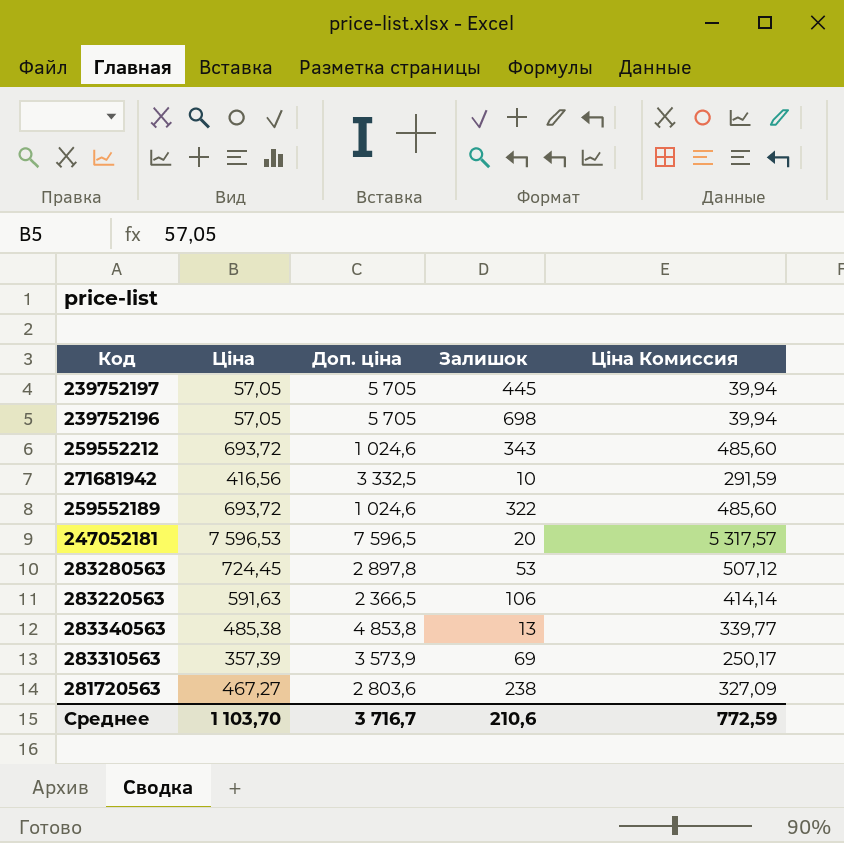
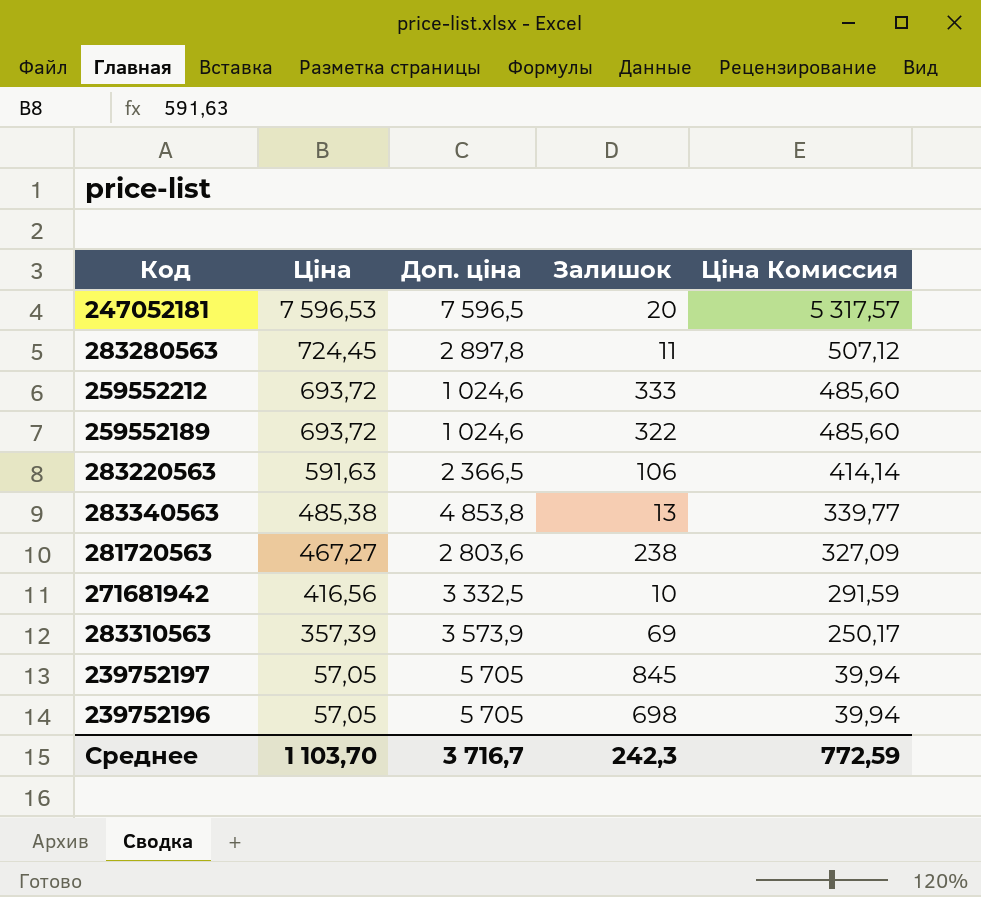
row order: none -> Ціна descending
283280563 | Залишок: 53 -> 11
259552212 | Залишок: 343 -> 333
239752197 | Залишок: 445 -> 845
Среднее | Залишок: 210,6 -> 242,3

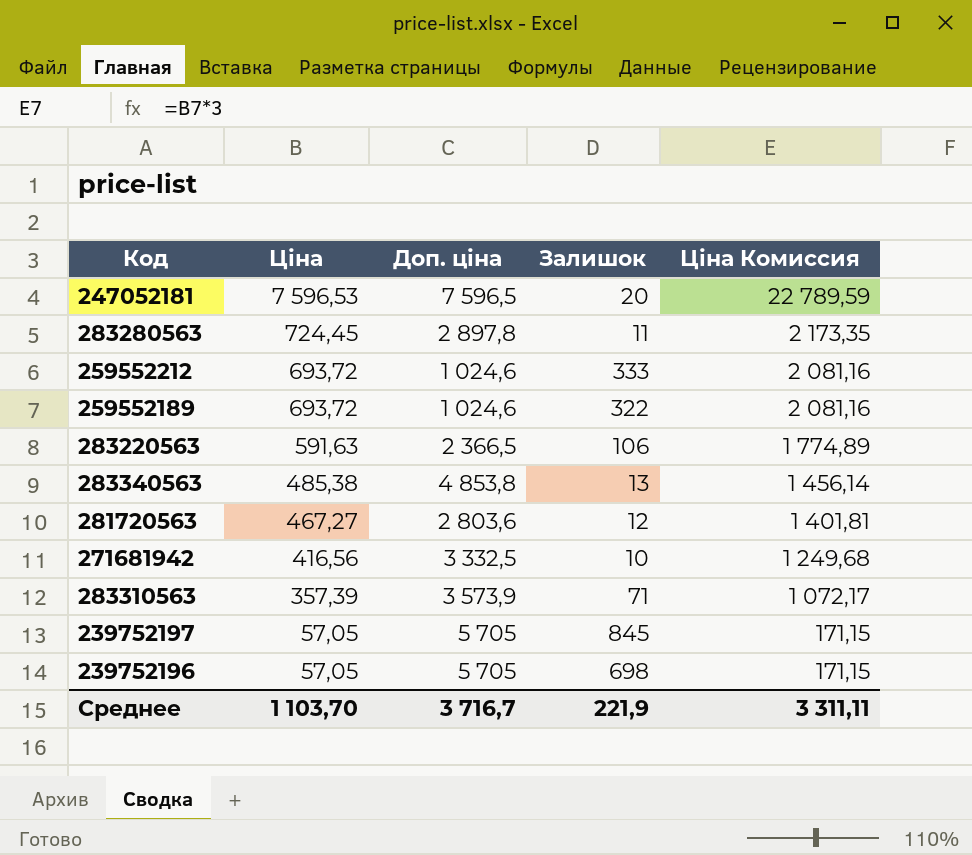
column Ціна Комиссия | formula: [Ціна] * 0,7 -> [Ціна] * 3
281720563 | Залишок: 238 -> 12
283310563 | Залишок: 69 -> 71
Среднее | Залишок: 242,3 -> 221,9
Среднее | Ціна Комиссия: 772,59 -> 3 311,11

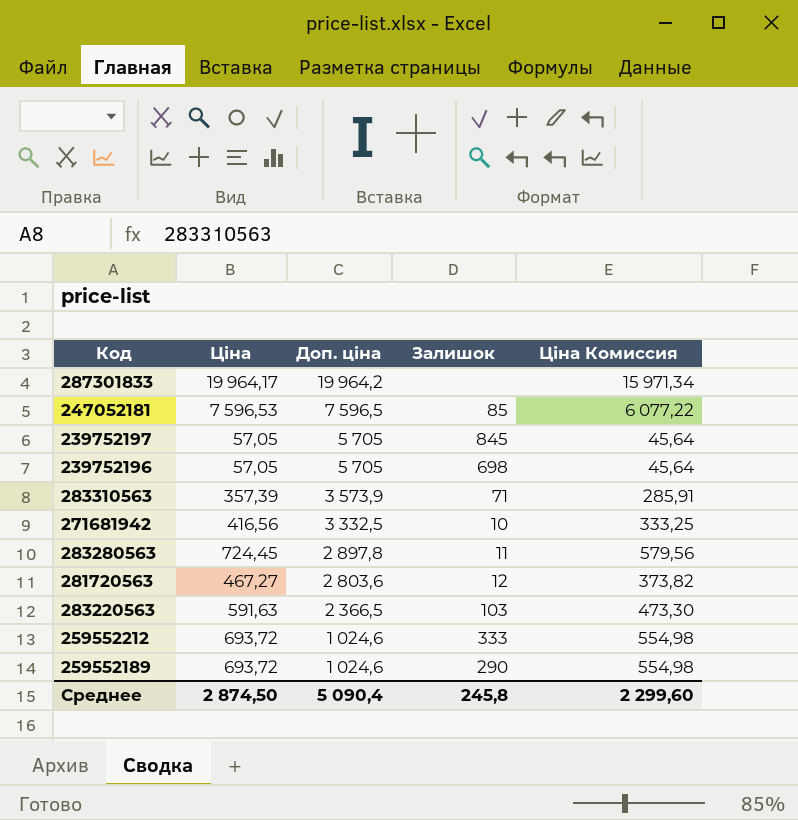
row order: Ціна descending -> Доп. ціна descending
column Ціна Комиссия | formula: [Ціна] * 3 -> [Ціна] * 0,8
row 283340563: 485,38 | 4 853,8 | 13 | 1 456,14 -> none
row 287301833: none -> 19 964,17 | 19 964,2 | none | 15 971,34
247052181 | Залишок: 20 -> 85
283220563 | Залишок: 106 -> 103
259552189 | Залишок: 322 -> 290
Среднее | Ціна: 1 103,70 -> 2 874,50
Среднее | Доп. ціна: 3 716,7 -> 5 090,4
Среднее | Залишок: 221,9 -> 245,8
Среднее | Ціна Комиссия: 3 311,11 -> 2 299,60

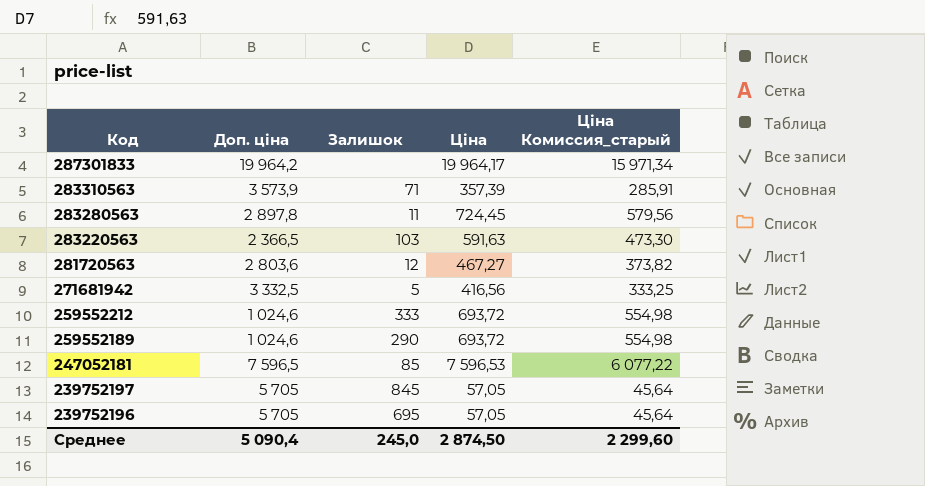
row order: Доп. ціна descending -> Код descending
column Ціна | position: 2 -> 4
column name: Ціна Комиссия -> Ціна Комиссия_старый
271681942 | Залишок: 10 -> 5
239752196 | Залишок: 698 -> 695
Среднее | Залишок: 245,8 -> 245,0

